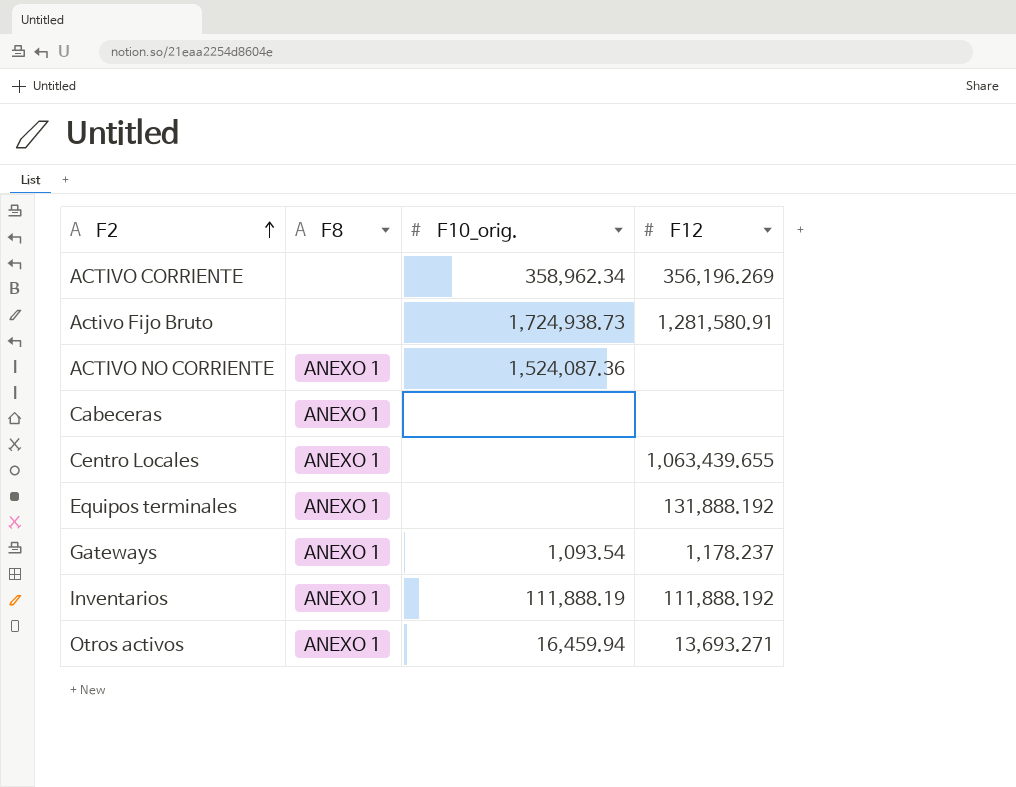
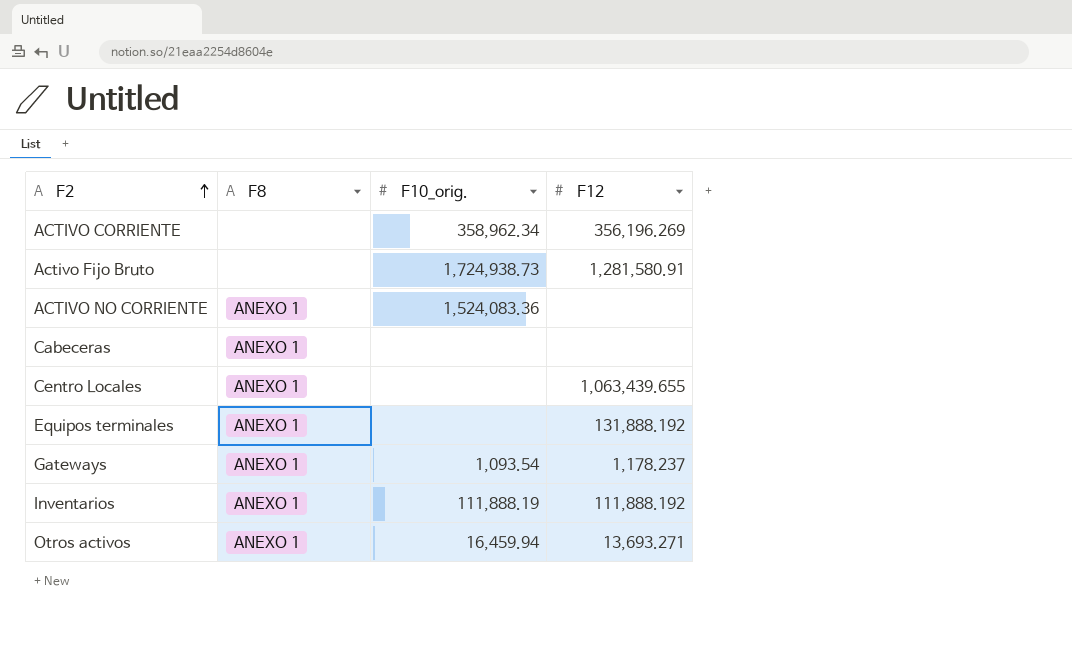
ACTIVO NO CORRIENTE | F10_orig.: 1,524,087.36 -> 1,524,083.36

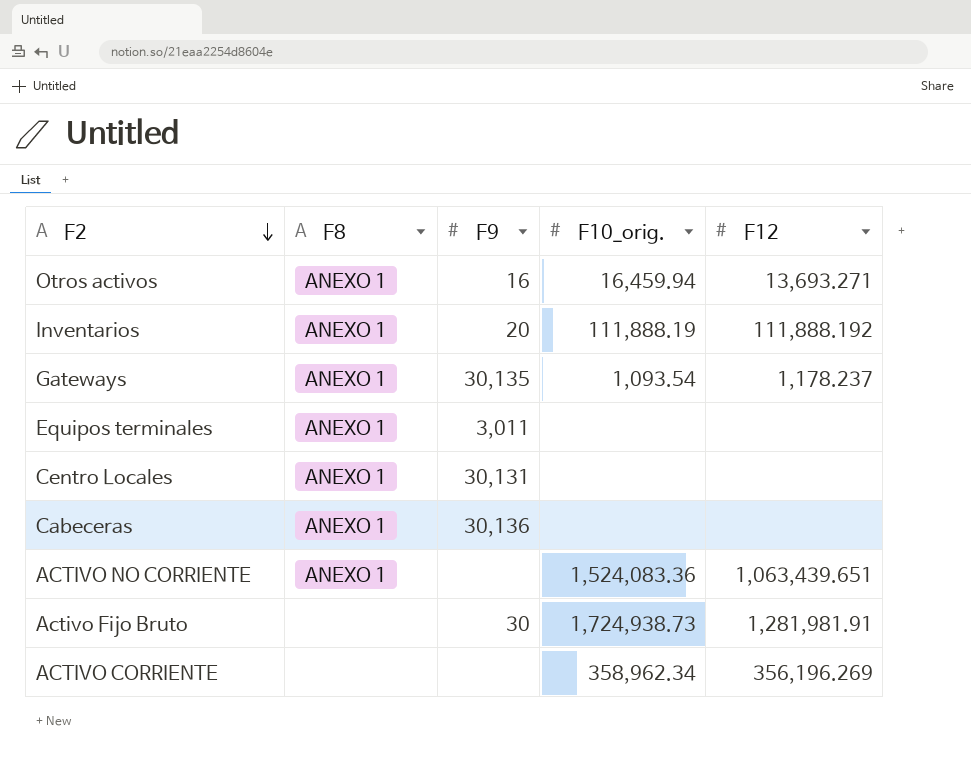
row order: F2 ascending -> F2 descending
column F9 | position: none -> 3
Equipos terminales | F12: 131,888.192 -> none
Centro Locales | F12: 1,063,439.655 -> none
ACTIVO NO CORRIENTE | F12: none -> 1,063,439.651
Activo Fijo Bruto | F12: 1,281,580.91 -> 1,281,981.91

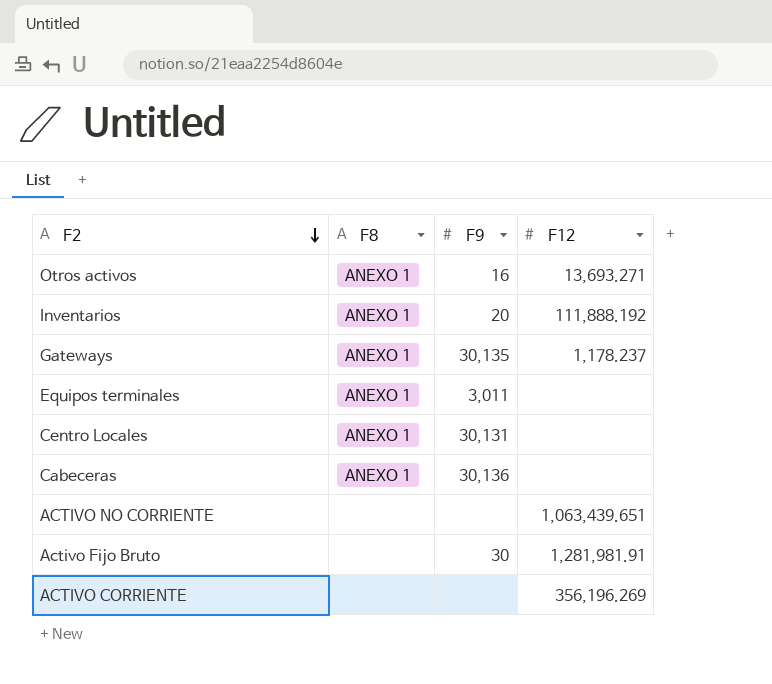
column F10_orig. | position: 4 -> none
ACTIVO NO CORRIENTE | F8: ANEXO 1 -> none

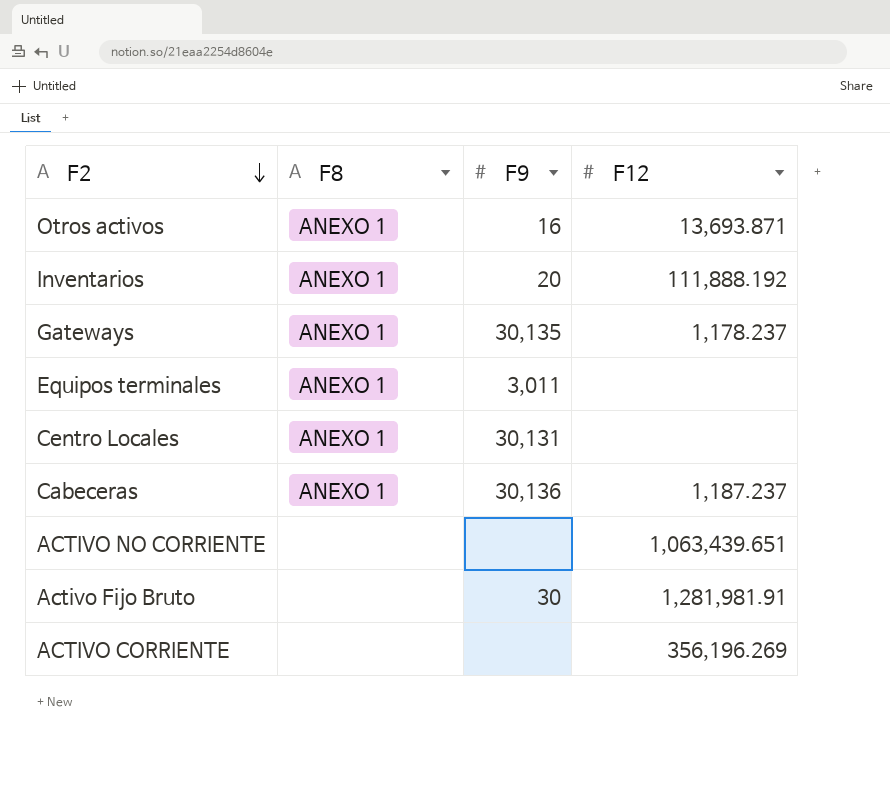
Otros activos | F12: 13,693.271 -> 13,693.871
Cabeceras | F12: none -> 1,187.237

